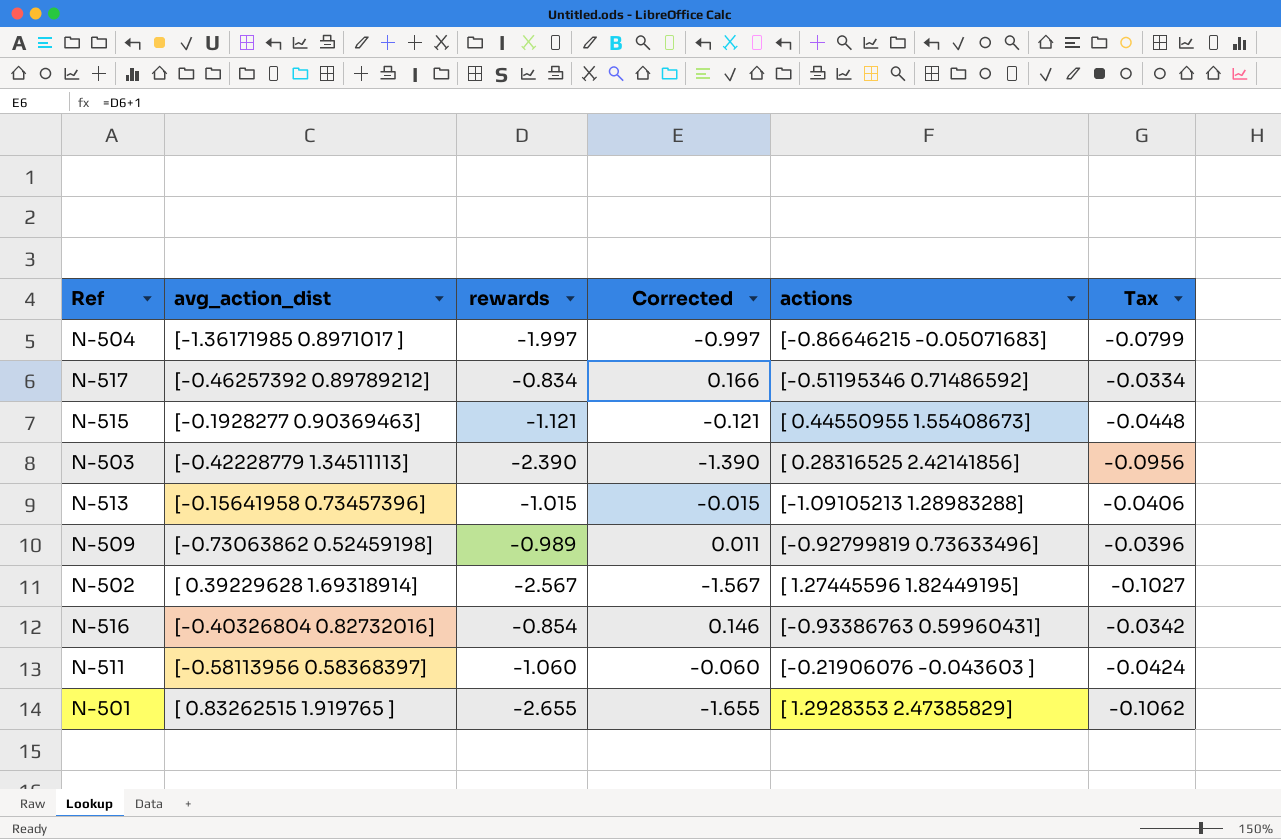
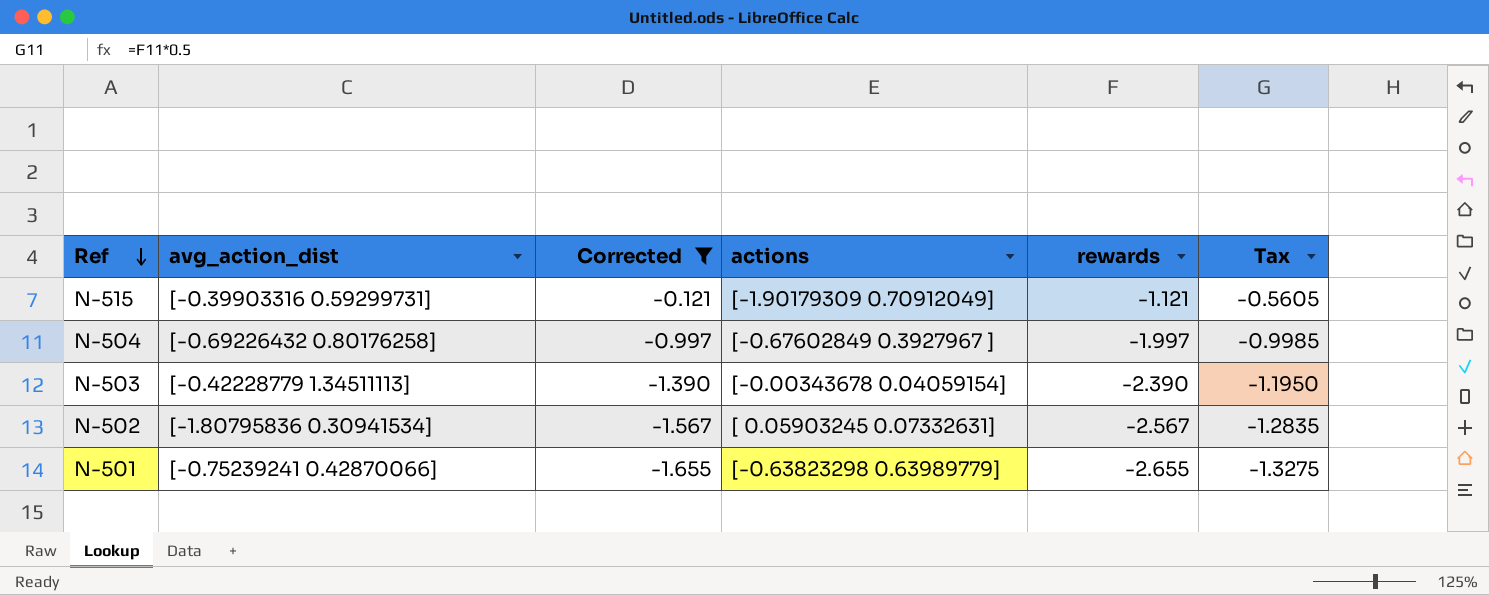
filter: none -> Corrected <= -0.121
row order: none -> Ref descending
column rewards | position: 3 -> 5
column Tax | formula: [rewards] * 0.04 -> [rewards] * 0.5
N-515 | avg_action_dist: [-0.1928277 0.90369463] -> [-0.39903316 0.59299731]
N-515 | actions: [ 0.44550955 1.55408673] -> [-1.90179309 0.70912049]
N-504 | avg_action_dist: [-1.36171985 0.8971017 ] -> [-0.69226432 0.80176258]
N-504 | actions: [-0.86646215 -0.05071683] -> [-0.67602849 0.3927967 ]
N-503 | actions: [ 0.28316525 2.42141856] -> [-0.00343678 0.04059154]
N-502 | avg_action_dist: [ 0.39229628 1.69318914] -> [-1.80795836 0.30941534]
N-502 | actions: [ 1.27445596 1.82449195] -> [ 0.05903245 0.07332631]
N-501 | avg_action_dist: [ 0.83262515 1.919765 ] -> [-0.75239241 0.42870066]
N-501 | actions: [ 1.2928353 2.47385829] -> [-0.63823298 0.63989779]

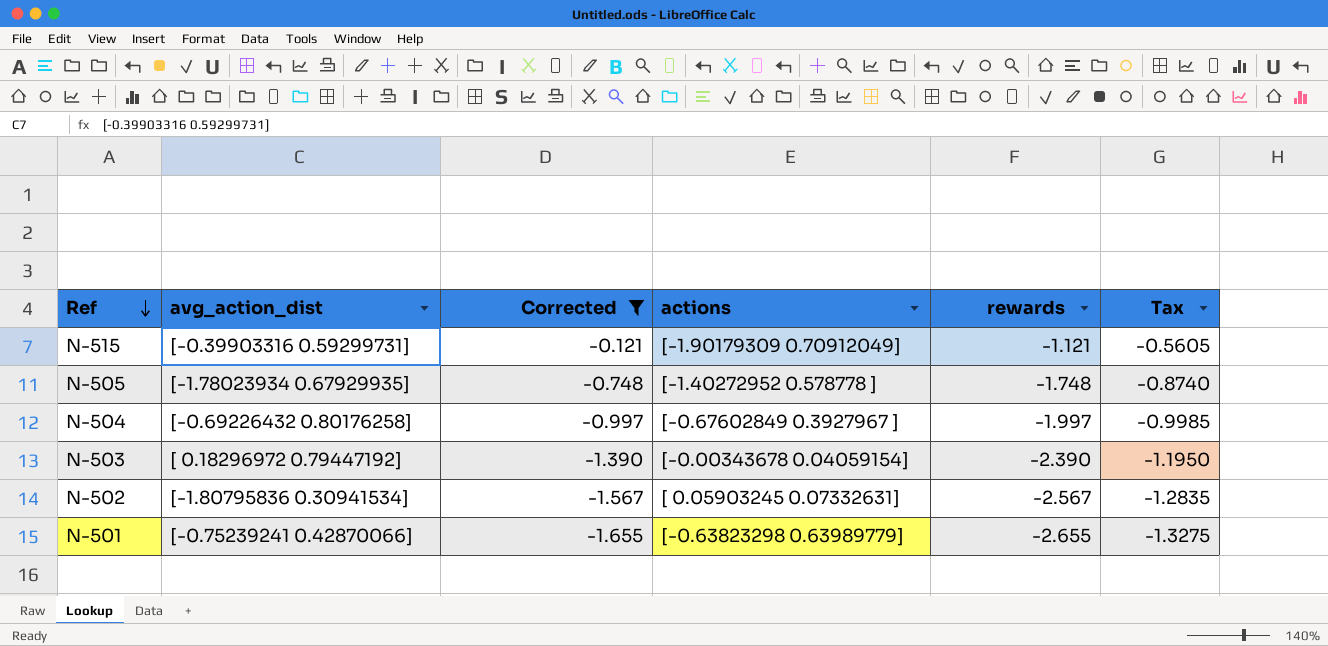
row N-505: none -> [-1.78023934 0.67929935] | -0.748 | [-1.40272952 0.578778 ] | -1.748 | -0.8740
N-503 | avg_action_dist: [-0.42228779 1.34511113] -> [ 0.18296972 0.79447192]

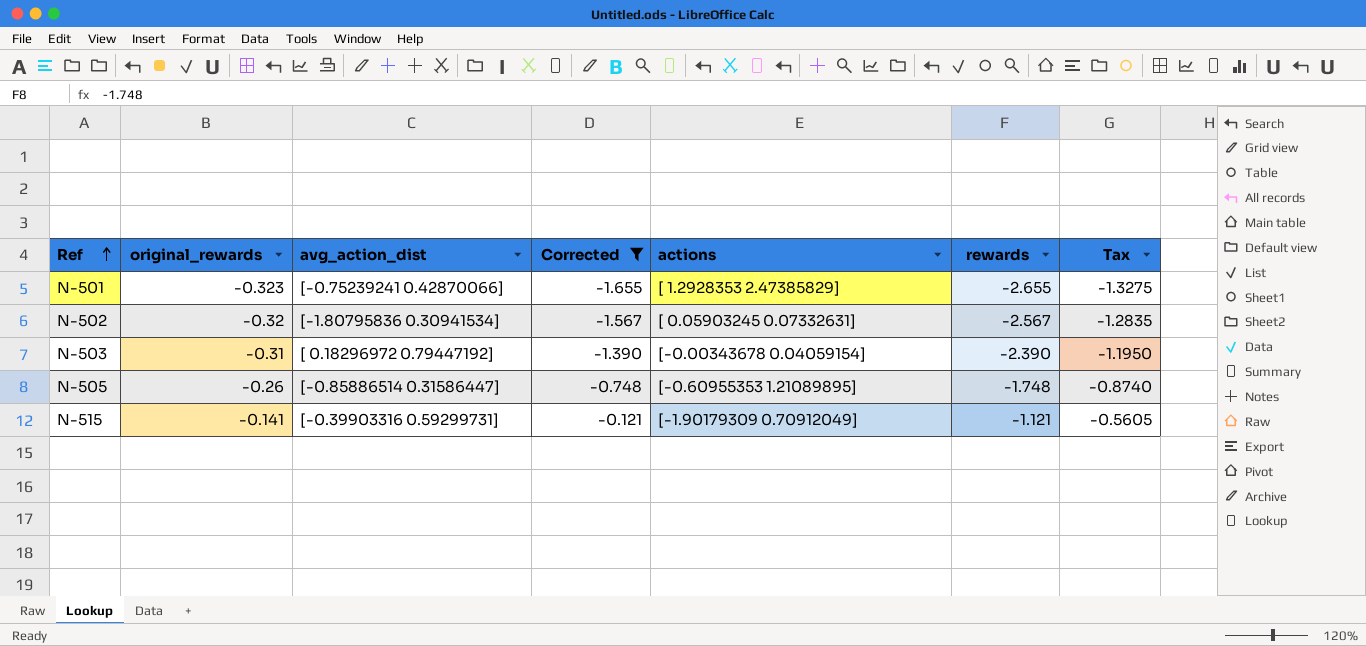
row order: Ref descending -> Ref ascending
column original_rewards | position: none -> 2
row N-504: [-0.69226432 0.80176258] | -0.997 | [-0.67602849 0.3927967 ] | -1.997 | -0.9985 -> none
N-501 | actions: [-0.63823298 0.63989779] -> [ 1.2928353 2.47385829]
N-505 | avg_action_dist: [-1.78023934 0.67929935] -> [-0.85886514 0.31586447]
N-505 | actions: [-1.40272952 0.578778 ] -> [-0.60955353 1.21089895]

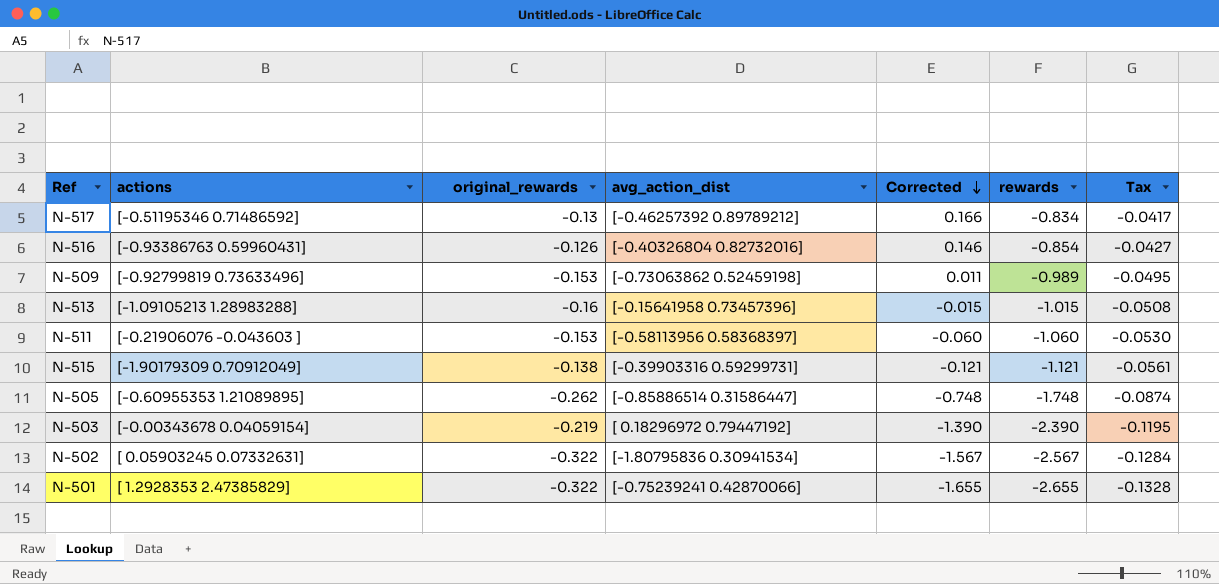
filter: Corrected <= -0.121 -> none
row order: Ref ascending -> Corrected descending
column actions | position: 5 -> 2
column Tax | formula: [rewards] * 0.5 -> [rewards] * 0.05
N-515 | original_rewards: -0.141 -> -0.138
N-505 | original_rewards: -0.26 -> -0.262
N-503 | original_rewards: -0.31 -> -0.219
N-502 | original_rewards: -0.32 -> -0.322
N-501 | original_rewards: -0.323 -> -0.322

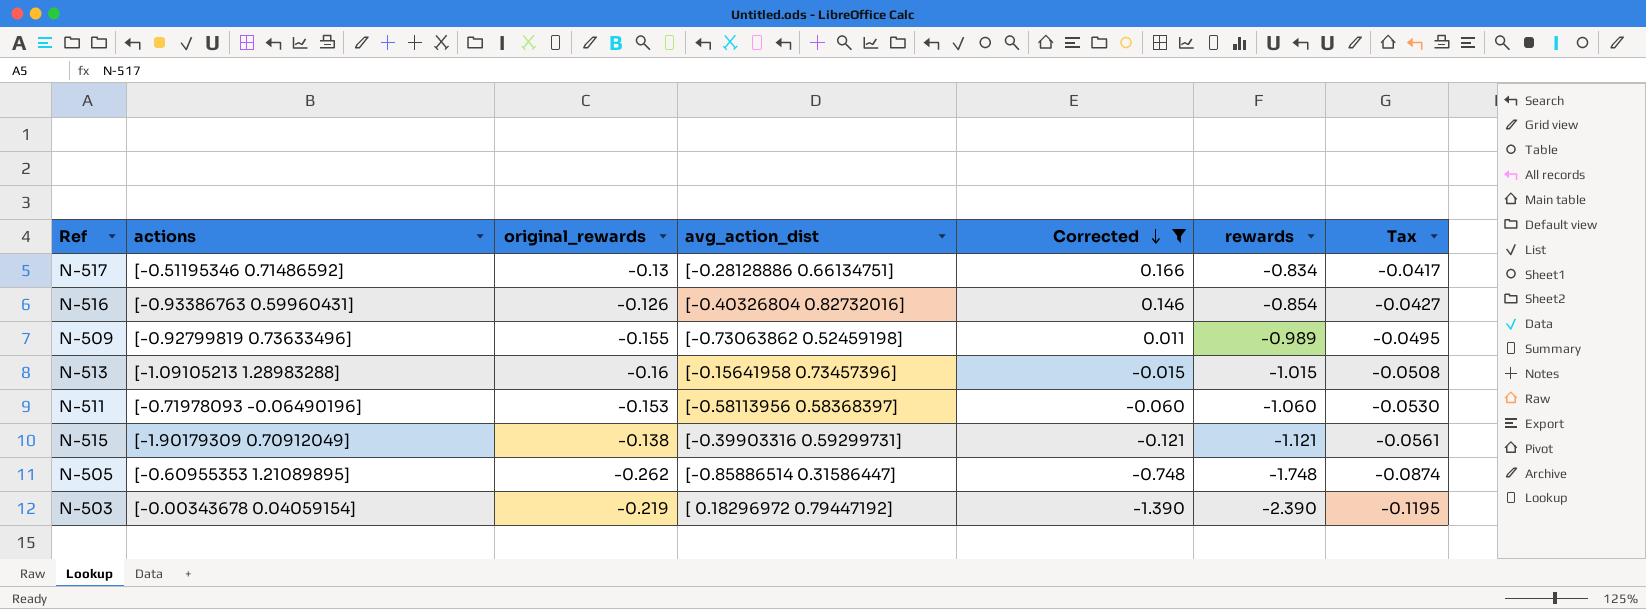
filter: none -> Corrected >= -1.390
N-517 | avg_action_dist: [-0.46257392 0.89789212] -> [-0.28128886 0.66134751]
N-509 | original_rewards: -0.153 -> -0.155
N-511 | actions: [-0.21906076 -0.043603 ] -> [-0.71978093 -0.06490196]

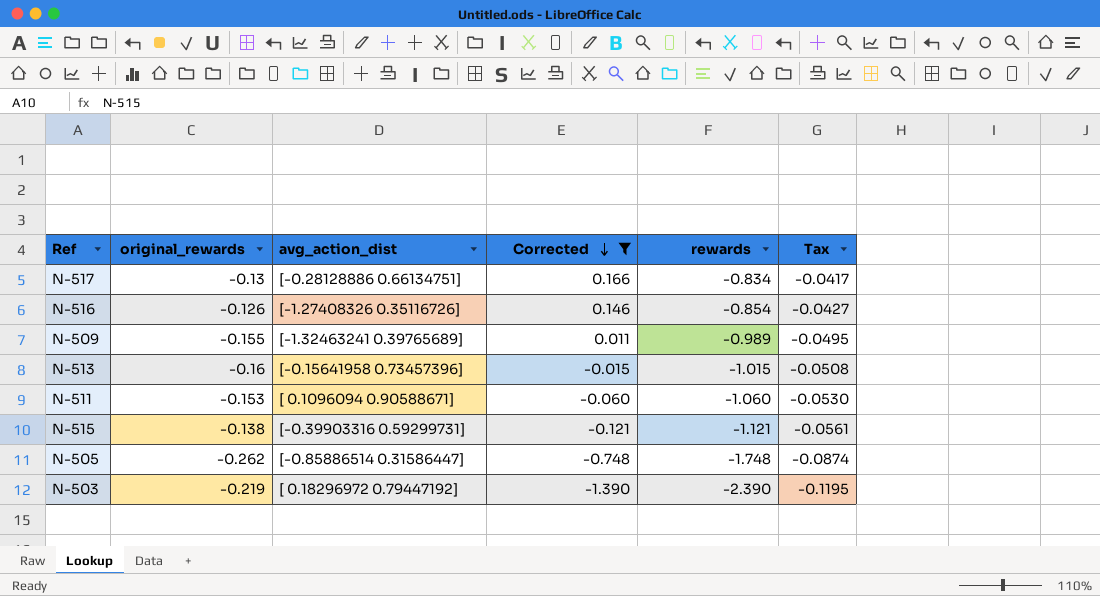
column actions | position: 2 -> none
N-516 | avg_action_dist: [-0.40326804 0.82732016] -> [-1.27408326 0.35116726]
N-509 | avg_action_dist: [-0.73063862 0.52459198] -> [-1.32463241 0.39765689]
N-511 | avg_action_dist: [-0.58113956 0.58368397] -> [ 0.1096094 0.90588671]

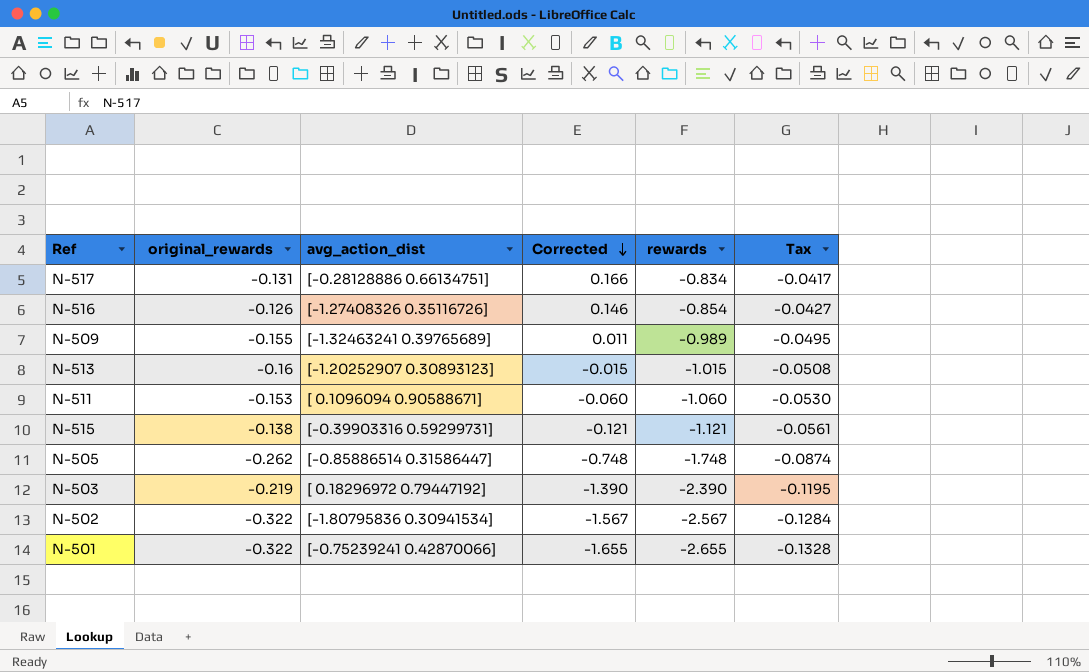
filter: Corrected >= -1.390 -> none
N-517 | original_rewards: -0.13 -> -0.131
N-513 | avg_action_dist: [-0.15641958 0.73457396] -> [-1.20252907 0.30893123]

